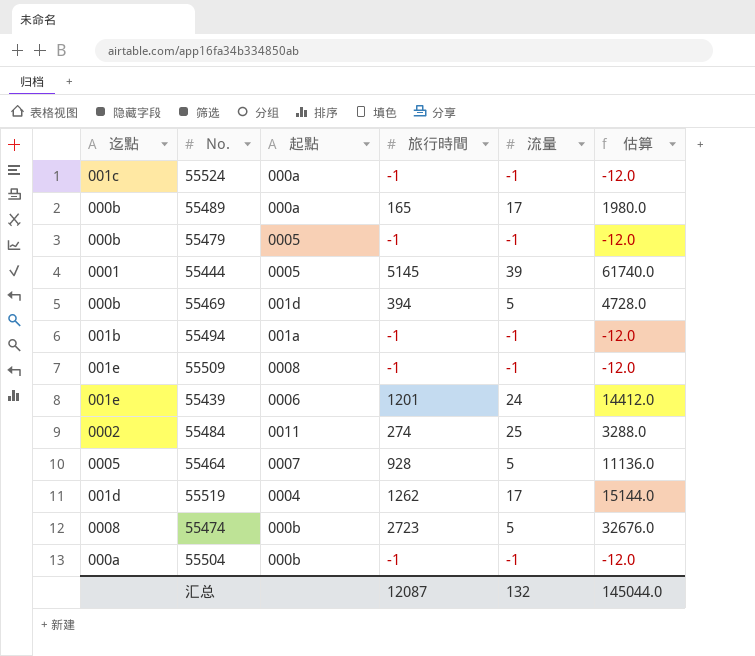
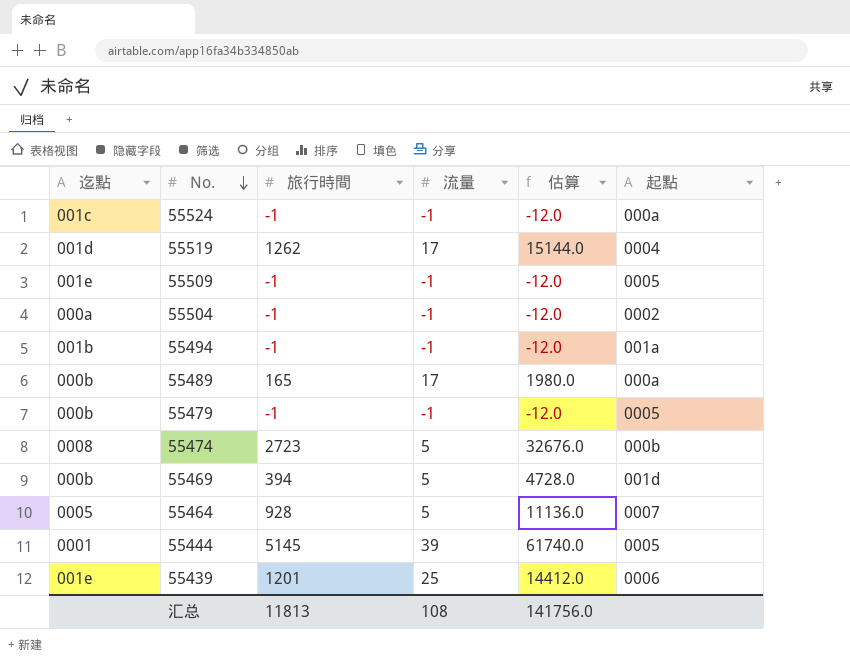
row order: none -> No. descending
column 起點 | position: 3 -> 6
row 55484: 0002 | 0011 | 274 | 25 | 3288.0 -> none
55509 | 起點: 0008 -> 0005
55504 | 起點: 000b -> 0002
55439 | 流量: 24 -> 25
汇总 | 旅行時間: 12087 -> 11813
汇总 | 流量: 132 -> 108
汇总 | 估算: 145044.0 -> 141756.0

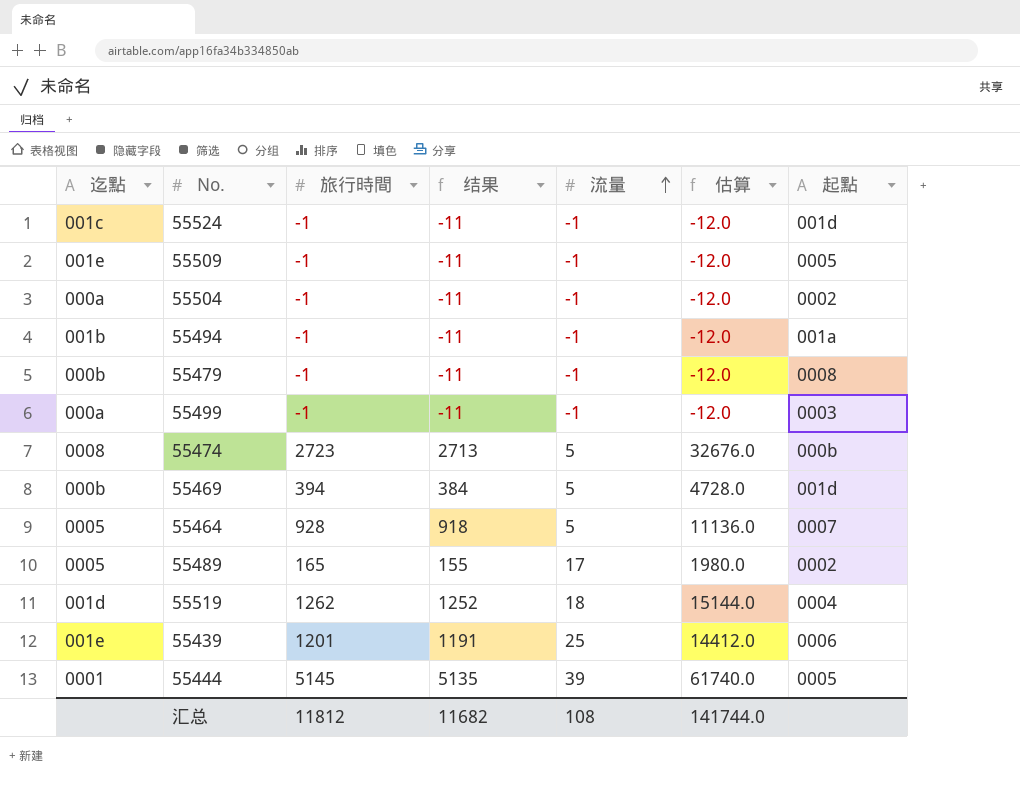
row order: No. descending -> 流量 ascending
column 结果 | formula: none -> [旅行時間] - 10
55524 | 起點: 000a -> 001d
55479 | 起點: 0005 -> 0008
row 55499: none -> 000a | -1 | -11 | -1 | -12.0 | 0003
55489 | 迄點: 000b -> 0005
55489 | 起點: 000a -> 0002
55519 | 流量: 17 -> 18
汇总 | 旅行時間: 11813 -> 11812
汇总 | 估算: 141756.0 -> 141744.0

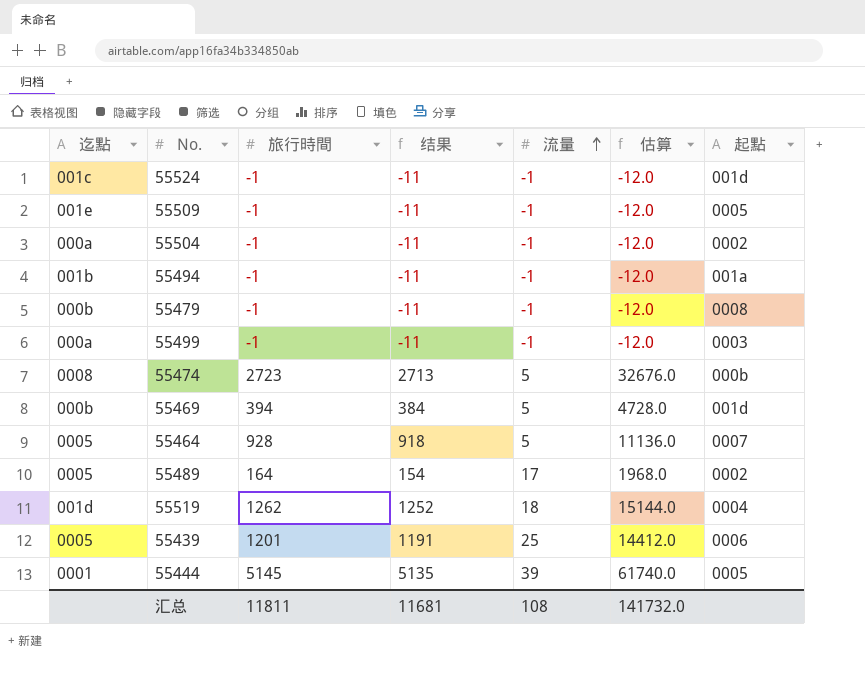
55489 | 旅行時間: 165 -> 164
55489 | 结果: 155 -> 154
55489 | 估算: 1980.0 -> 1968.0
55439 | 迄點: 001e -> 0005
汇总 | 旅行時間: 11812 -> 11811
汇总 | 结果: 11682 -> 11681
汇总 | 估算: 141744.0 -> 141732.0

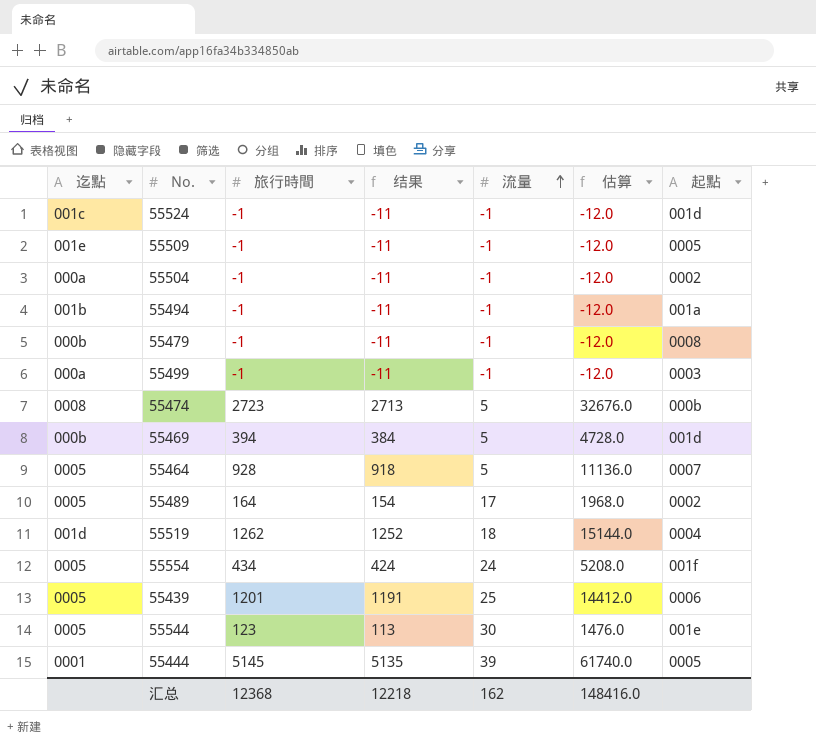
row 55554: none -> 0005 | 434 | 424 | 24 | 5208.0 | 001f
row 55544: none -> 0005 | 123 | 113 | 30 | 1476.0 | 001e
汇总 | 旅行時間: 11811 -> 12368
汇总 | 结果: 11681 -> 12218
汇总 | 流量: 108 -> 162
汇总 | 估算: 141732.0 -> 148416.0

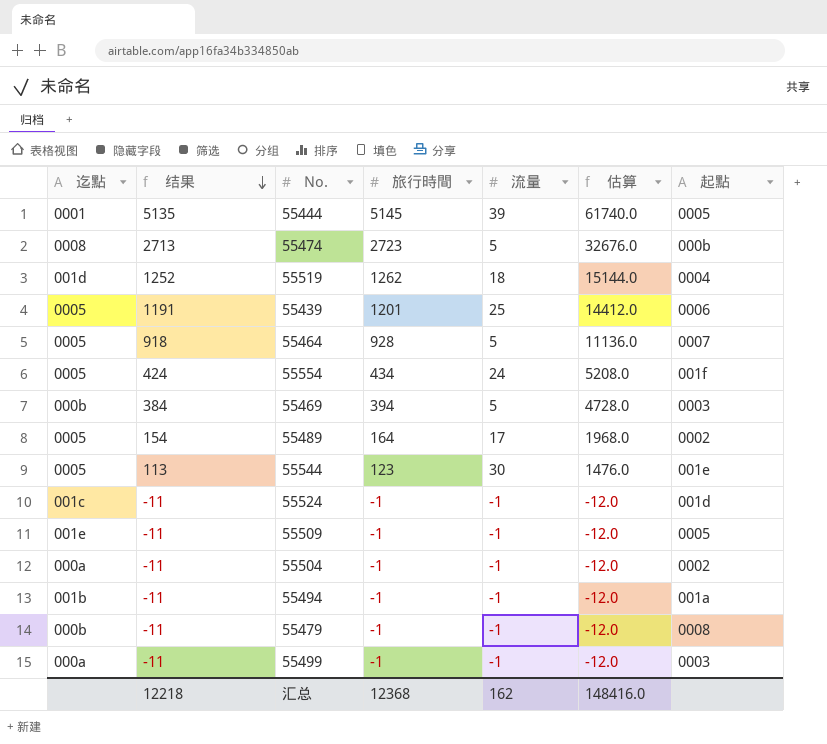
row order: 流量 ascending -> 结果 descending
column 结果 | position: 4 -> 2
55469 | 起點: 001d -> 0003

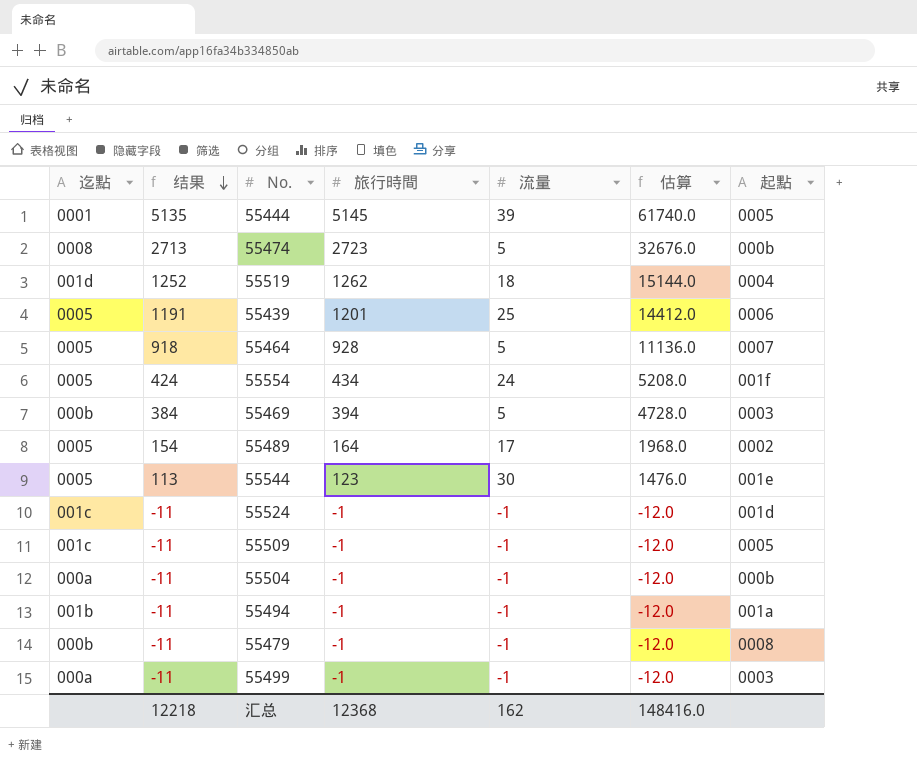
55509 | 迄點: 001e -> 001c
55504 | 起點: 0002 -> 000b

